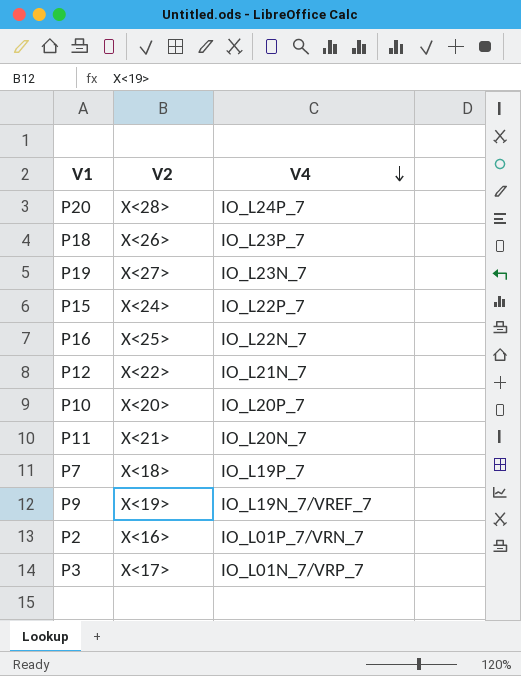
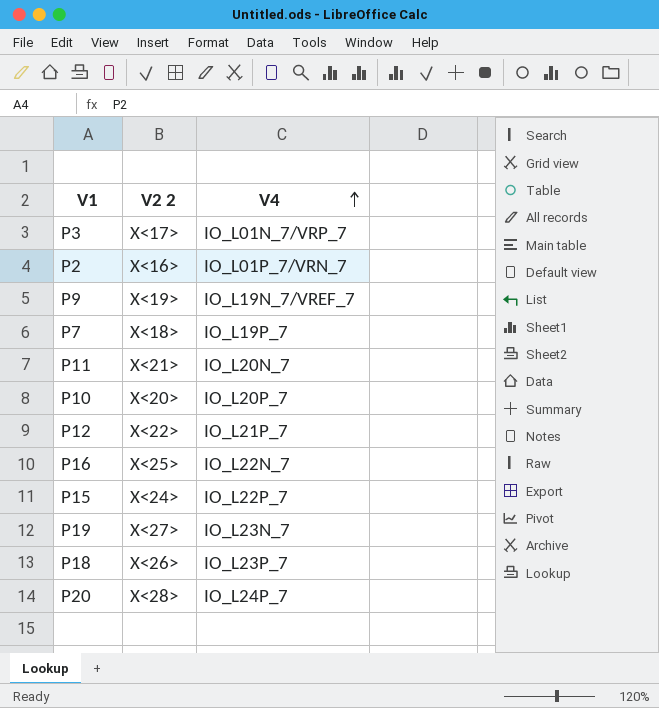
row order: V4 descending -> V4 ascending
column name: V2 -> V2 2
P12 | V4: IO_L21N_7 -> IO_L21P_7

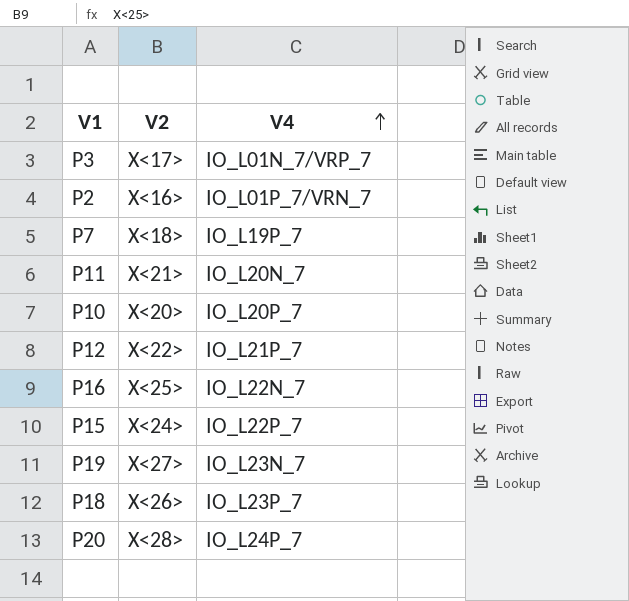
column name: V2 2 -> V2
row P9: X<19> | IO_L19N_7/VREF_7 -> none

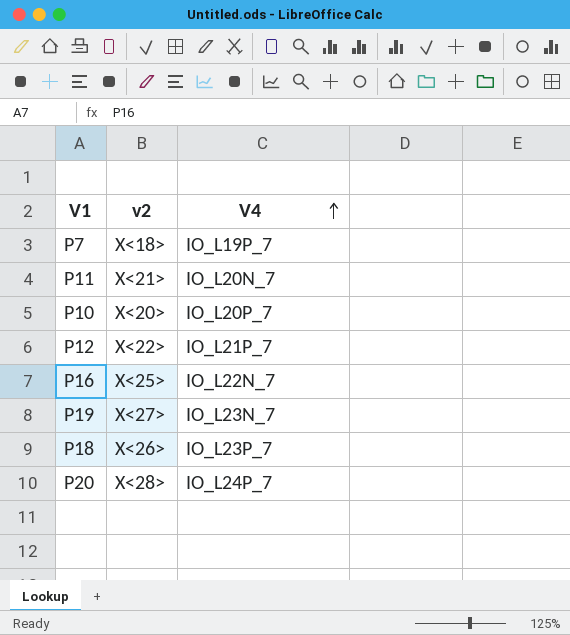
column name: V2 -> v2
row P3: X<17> | IO_L01N_7/VRP_7 -> none
row P2: X<16> | IO_L01P_7/VRN_7 -> none
row P15: X<24> | IO_L22P_7 -> none

